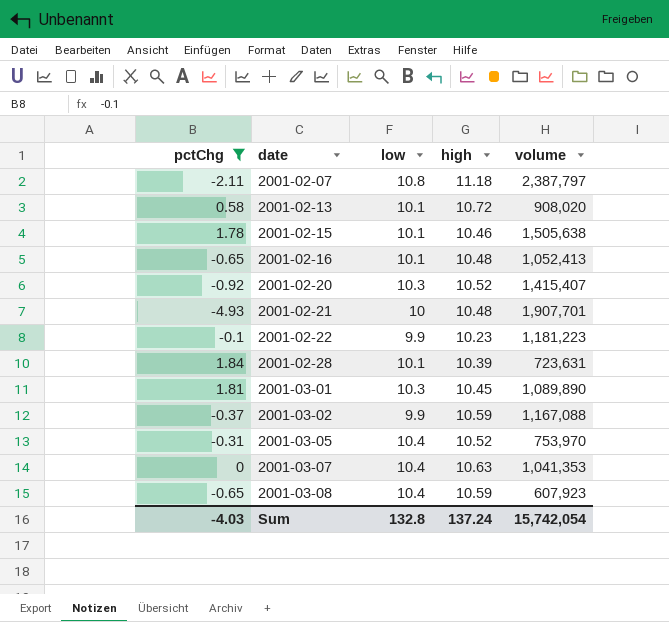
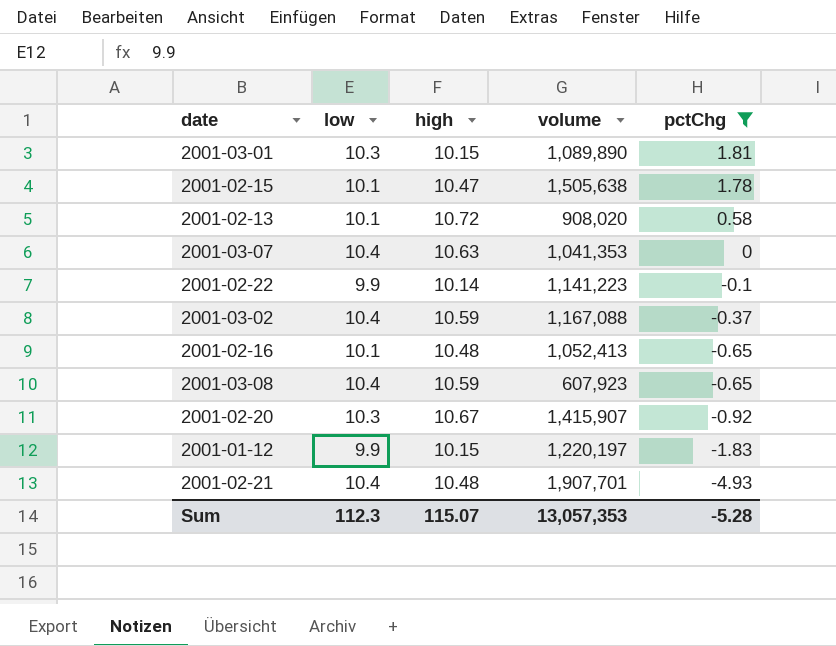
row order: date ascending -> pctChg descending
column pctChg | position: 1 -> 5
row 2001-02-07: -2.11 | 10.8 | 11.18 | 2,387,797 -> none
row 2001-02-28: 1.84 | 10.1 | 10.39 | 723,631 -> none
row 2001-03-05: -0.31 | 10.4 | 10.52 | 753,970 -> none
2001-03-01 | high: 10.45 -> 10.15
2001-02-15 | high: 10.46 -> 10.47
2001-02-22 | high: 10.23 -> 10.14
2001-02-22 | volume: 1,181,223 -> 1,141,223
2001-03-02 | low: 9.9 -> 10.4
2001-02-20 | high: 10.52 -> 10.67
2001-02-20 | volume: 1,415,407 -> 1,415,907
row 2001-01-12: none -> 9.9 | 10.15 | 1,220,197 | -1.83
2001-02-21 | low: 10 -> 10.4
Sum | low: 132.8 -> 112.3
Sum | high: 137.24 -> 115.07
Sum | volume: 15,742,054 -> 13,057,353
Sum | pctChg: -4.03 -> -5.28

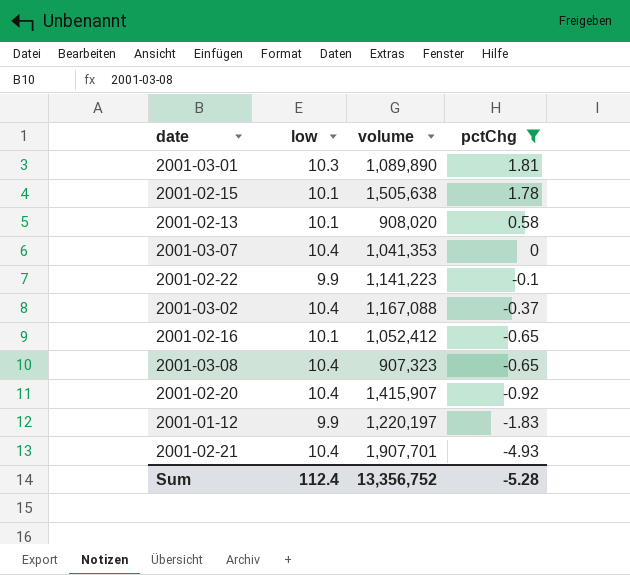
column high | position: 3 -> none
2001-02-16 | volume: 1,052,413 -> 1,052,412
2001-03-08 | volume: 607,923 -> 907,323
2001-02-20 | low: 10.3 -> 10.4
Sum | low: 112.3 -> 112.4
Sum | volume: 13,057,353 -> 13,356,752

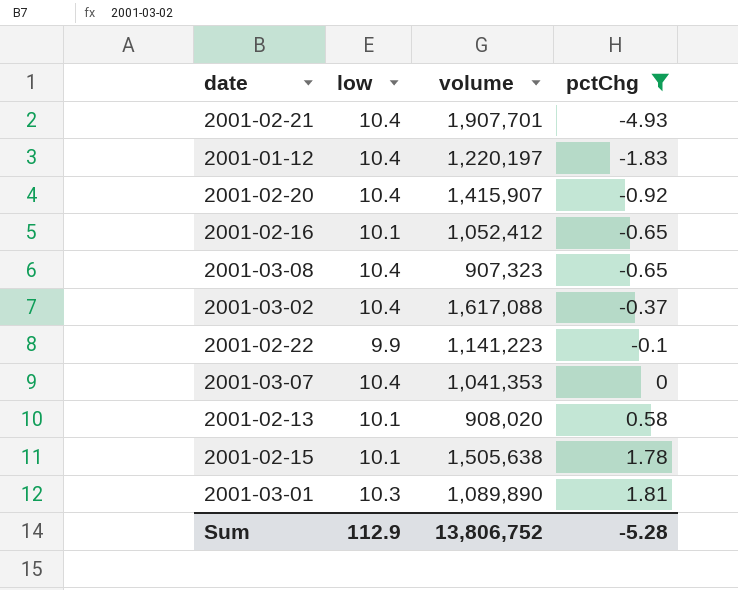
row order: pctChg descending -> pctChg ascending
2001-01-12 | low: 9.9 -> 10.4
2001-03-02 | volume: 1,167,088 -> 1,617,088
Sum | low: 112.4 -> 112.9
Sum | volume: 13,356,752 -> 13,806,752

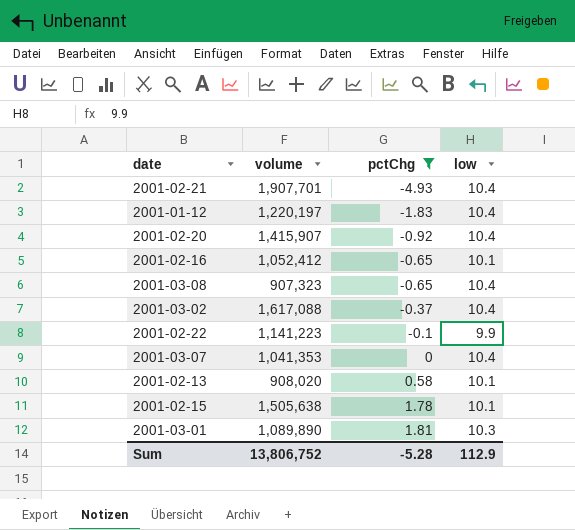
column low | position: 2 -> 4

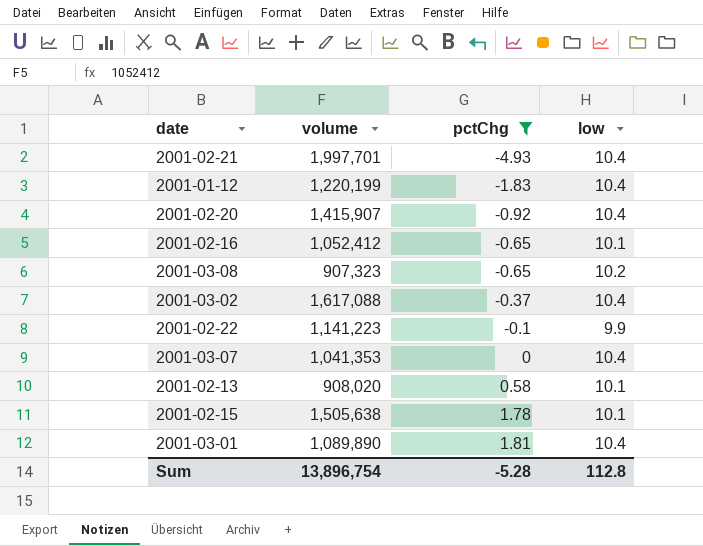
2001-02-21 | volume: 1,907,701 -> 1,997,701
2001-01-12 | volume: 1,220,197 -> 1,220,199
2001-03-08 | low: 10.4 -> 10.2
2001-03-01 | low: 10.3 -> 10.4
Sum | volume: 13,806,752 -> 13,896,754
Sum | low: 112.9 -> 112.8

